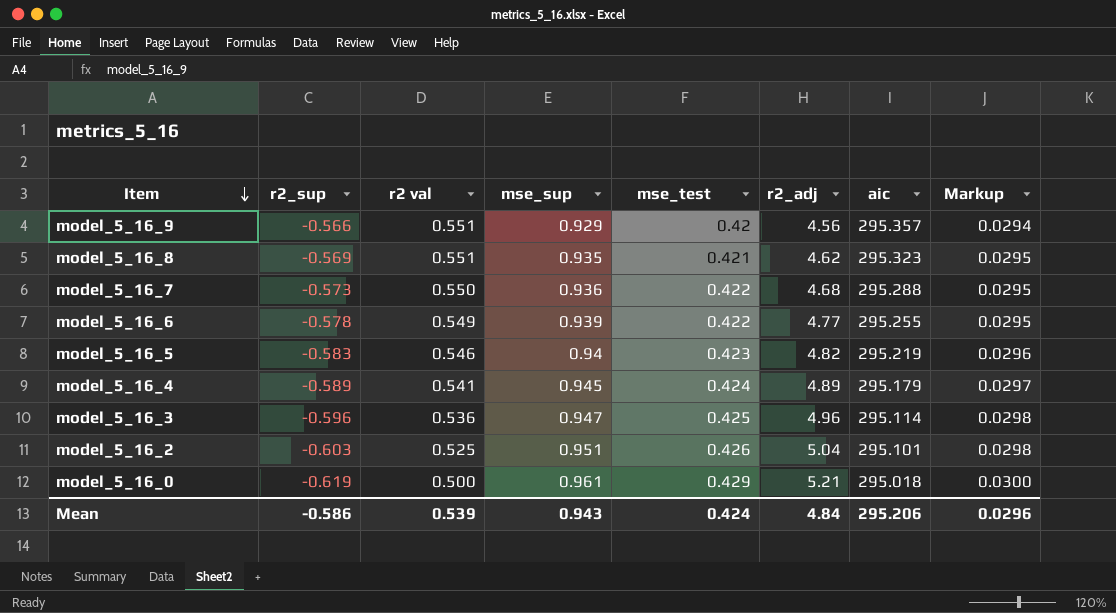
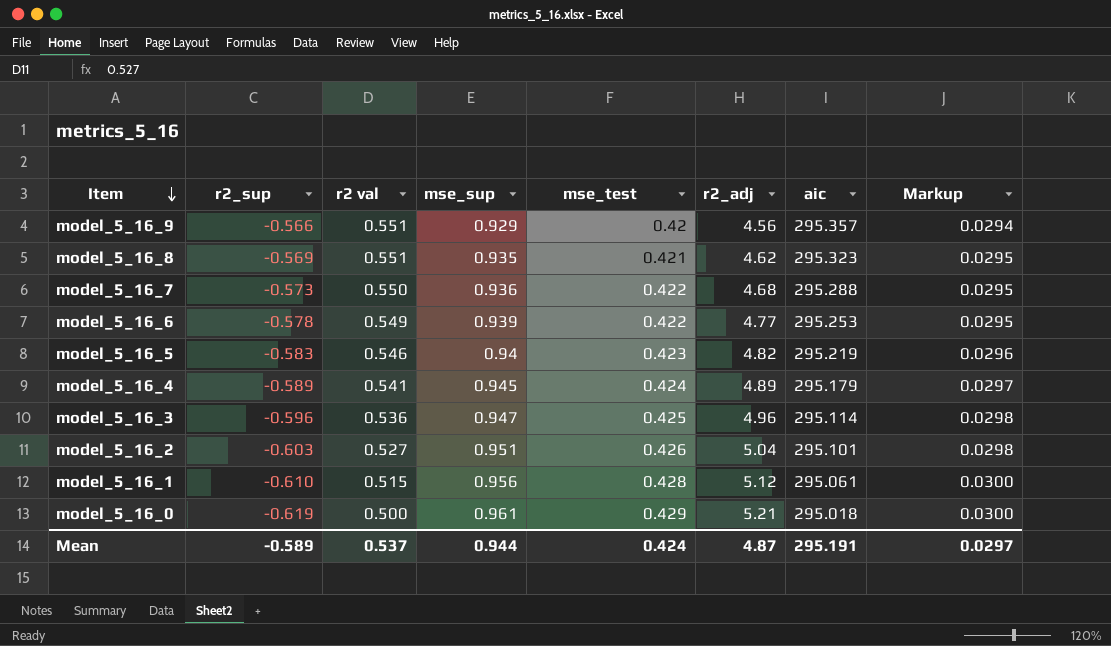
model_5_16_6 | aic: 295.255 -> 295.253
model_5_16_2 | r2 val: 0.525 -> 0.527
row model_5_16_1: none -> -0.610 | 0.515 | 0.956 | 0.428 | 5.12 | 295.061 | 0.0300
Mean | r2_sup: -0.586 -> -0.589
Mean | r2 val: 0.539 -> 0.537
Mean | mse_sup: 0.943 -> 0.944
Mean | r2_adj: 4.84 -> 4.87
Mean | aic: 295.206 -> 295.191
Mean | Markup: 0.0296 -> 0.0297

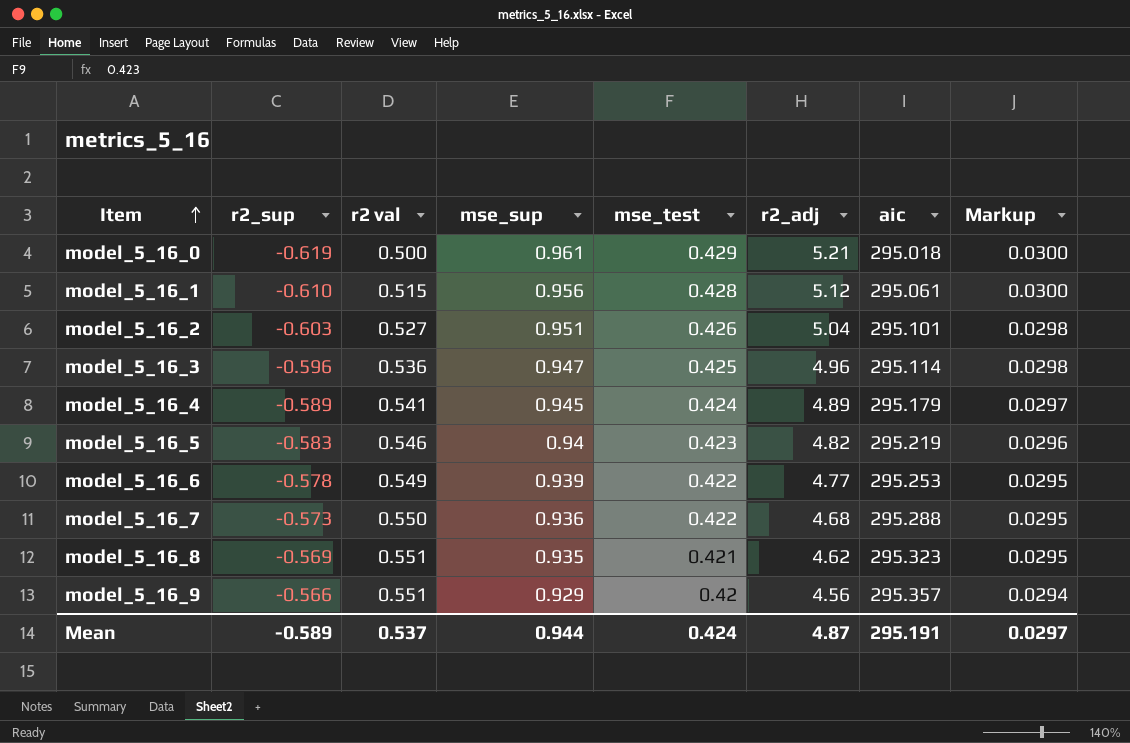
row order: Item descending -> Item ascending

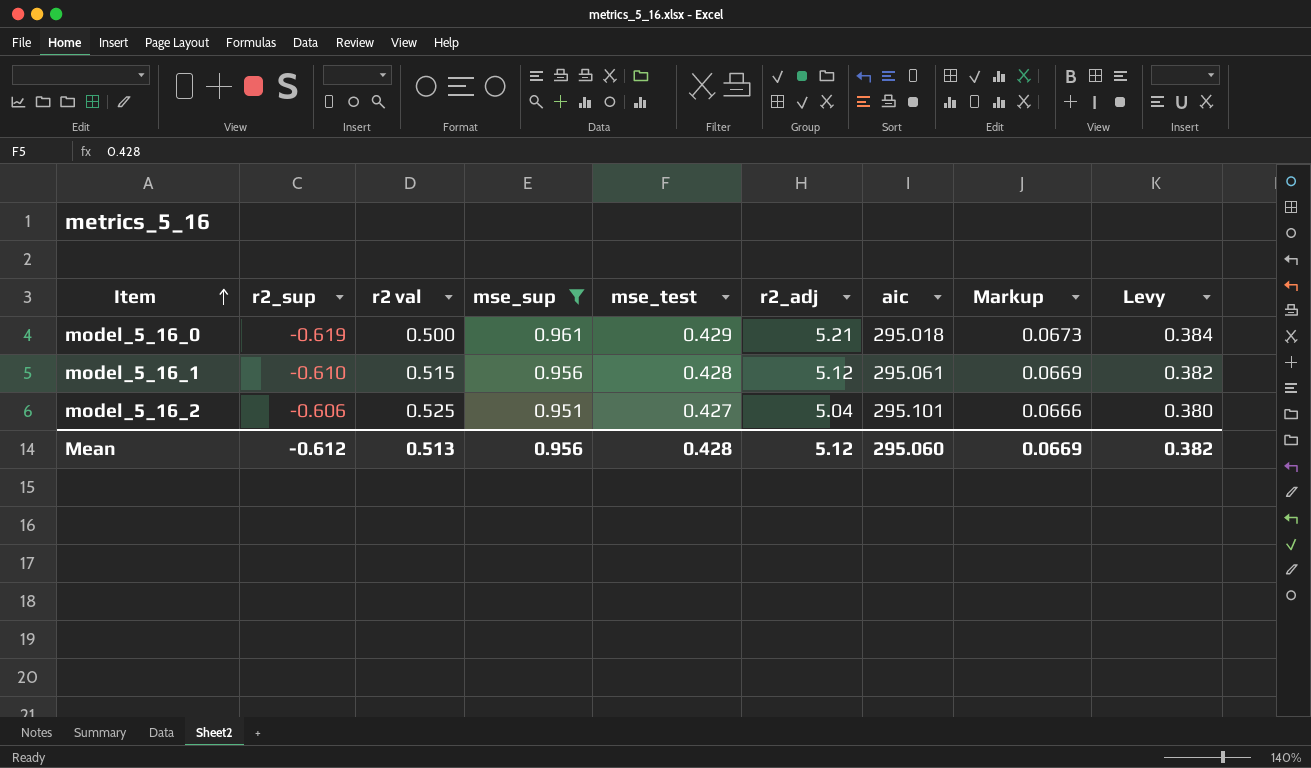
filter: none -> mse_sup >= 0.951
column Markup | formula: [mse_test] * 0.07 -> [mse_sup] * 0.07
column Levy | formula: none -> [mse_sup] * 0.4
model_5_16_2 | r2_sup: -0.603 -> -0.606
model_5_16_2 | r2 val: 0.527 -> 0.525
model_5_16_2 | mse_test: 0.426 -> 0.427
Mean | r2_sup: -0.589 -> -0.612
Mean | r2 val: 0.537 -> 0.513
Mean | mse_sup: 0.944 -> 0.956
Mean | mse_test: 0.424 -> 0.428
Mean | r2_adj: 4.87 -> 5.12
Mean | aic: 295.191 -> 295.060
Mean | Markup: 0.0297 -> 0.0669

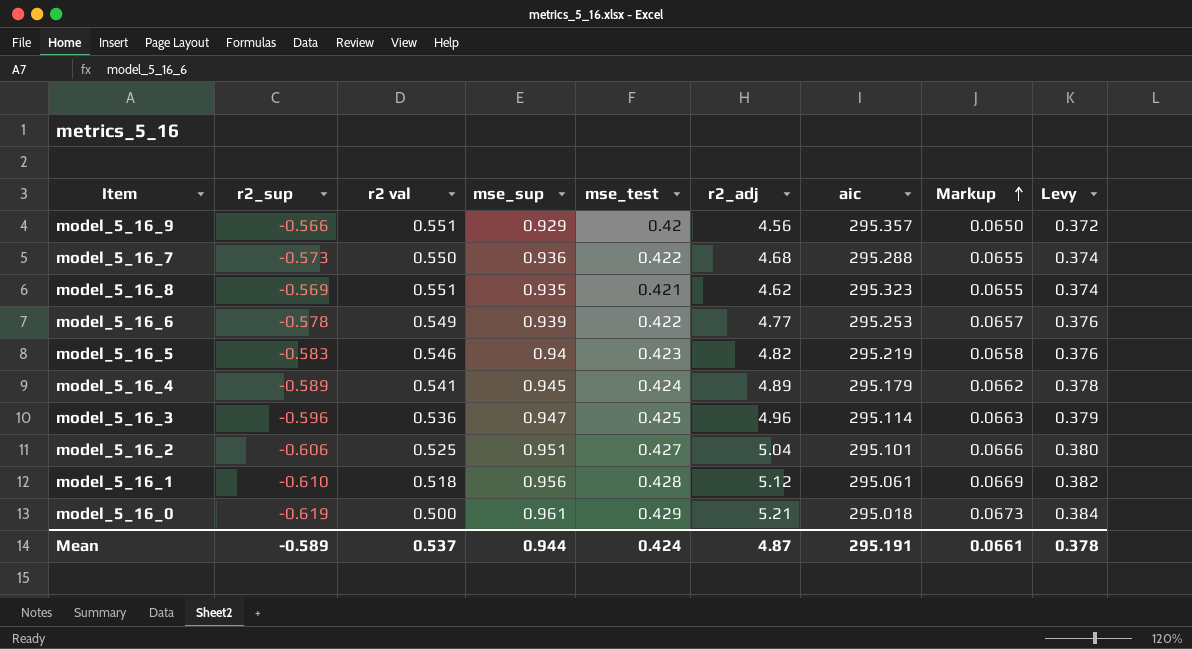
filter: mse_sup >= 0.951 -> none
row order: Item ascending -> Markup ascending
model_5_16_1 | r2 val: 0.515 -> 0.518
Mean | r2_sup: -0.612 -> -0.589
Mean | r2 val: 0.513 -> 0.537
Mean | mse_sup: 0.956 -> 0.944
Mean | mse_test: 0.428 -> 0.424
Mean | r2_adj: 5.12 -> 4.87
Mean | aic: 295.060 -> 295.191
Mean | Markup: 0.0669 -> 0.0661
Mean | Levy: 0.382 -> 0.378

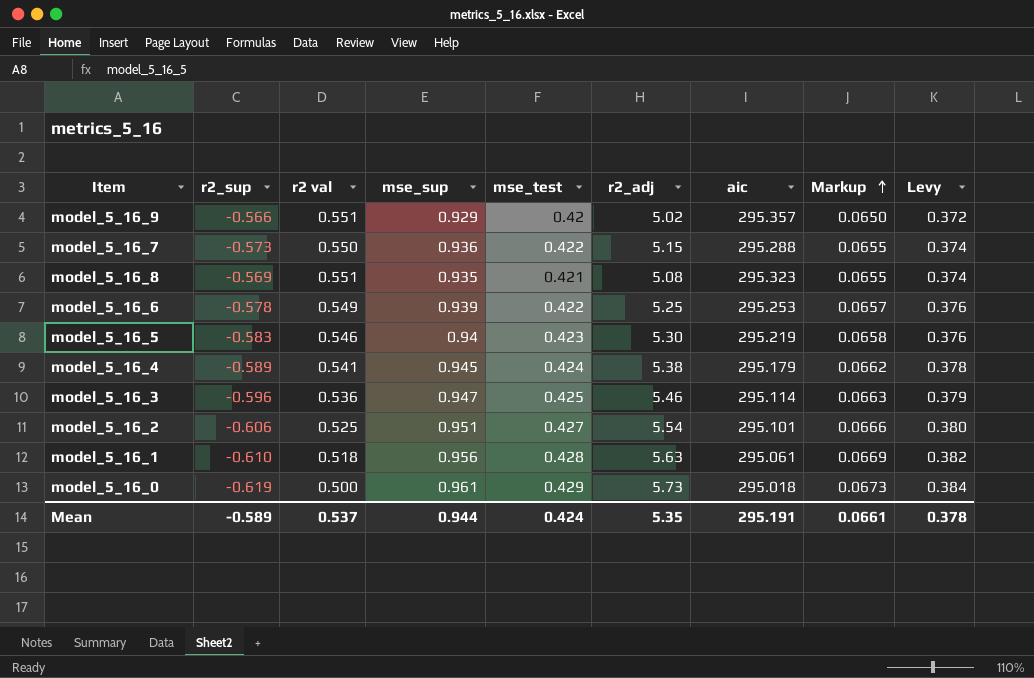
model_5_16_9 | r2_adj: 4.56 -> 5.02
model_5_16_7 | r2_adj: 4.68 -> 5.15
model_5_16_8 | r2_adj: 4.62 -> 5.08
model_5_16_6 | r2_adj: 4.77 -> 5.25
model_5_16_5 | r2_adj: 4.82 -> 5.30
model_5_16_4 | r2_adj: 4.89 -> 5.38
model_5_16_3 | r2_adj: 4.96 -> 5.46
model_5_16_2 | r2_adj: 5.04 -> 5.54
model_5_16_1 | r2_adj: 5.12 -> 5.63
model_5_16_0 | r2_adj: 5.21 -> 5.73
Mean | r2_adj: 4.87 -> 5.35

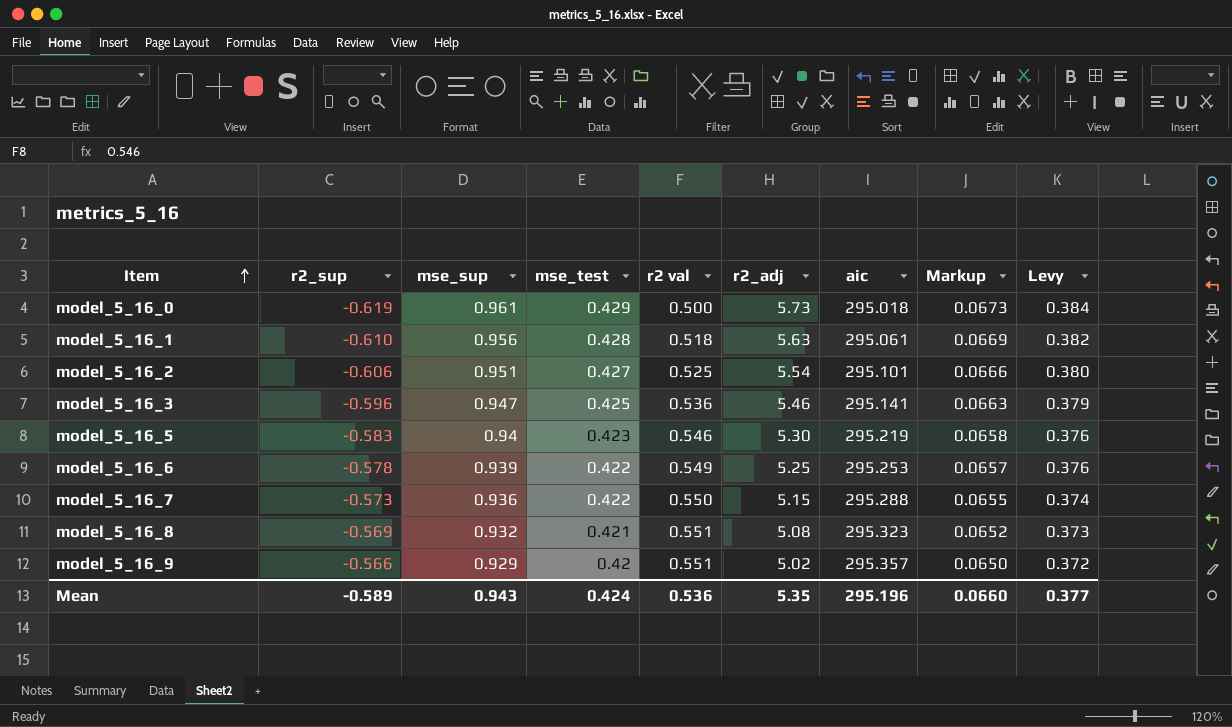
row order: Markup ascending -> Item ascending
column r2 val | position: 3 -> 5
row model_5_16_4: -0.589 | 0.541 | 0.945 | 0.424 | 5.38 | 295.179 | 0.0662 | 0.378 -> none
model_5_16_3 | aic: 295.114 -> 295.141
model_5_16_8 | mse_sup: 0.935 -> 0.932
model_5_16_8 | Markup: 0.0655 -> 0.0652
model_5_16_8 | Levy: 0.374 -> 0.373
Mean | mse_sup: 0.944 -> 0.943
Mean | r2 val: 0.537 -> 0.536
Mean | aic: 295.191 -> 295.196
Mean | Markup: 0.0661 -> 0.0660
Mean | Levy: 0.378 -> 0.377

